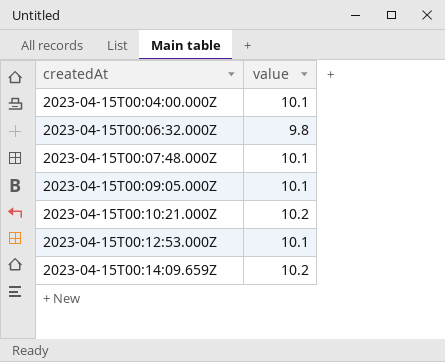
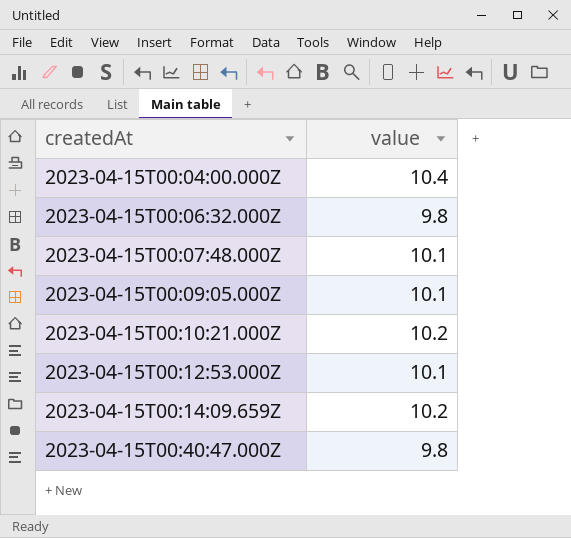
2023-04-15T00:04:00.000Z | value: 10.1 -> 10.4
row 2023-04-15T00:40:47.000Z: none -> 9.8

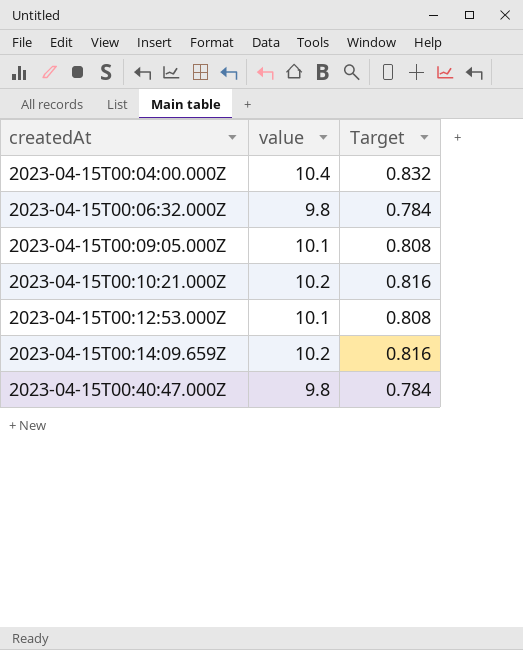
column Target | formula: none -> [value] * 0.08
row 2023-04-15T00:07:48.000Z: 10.1 -> none

